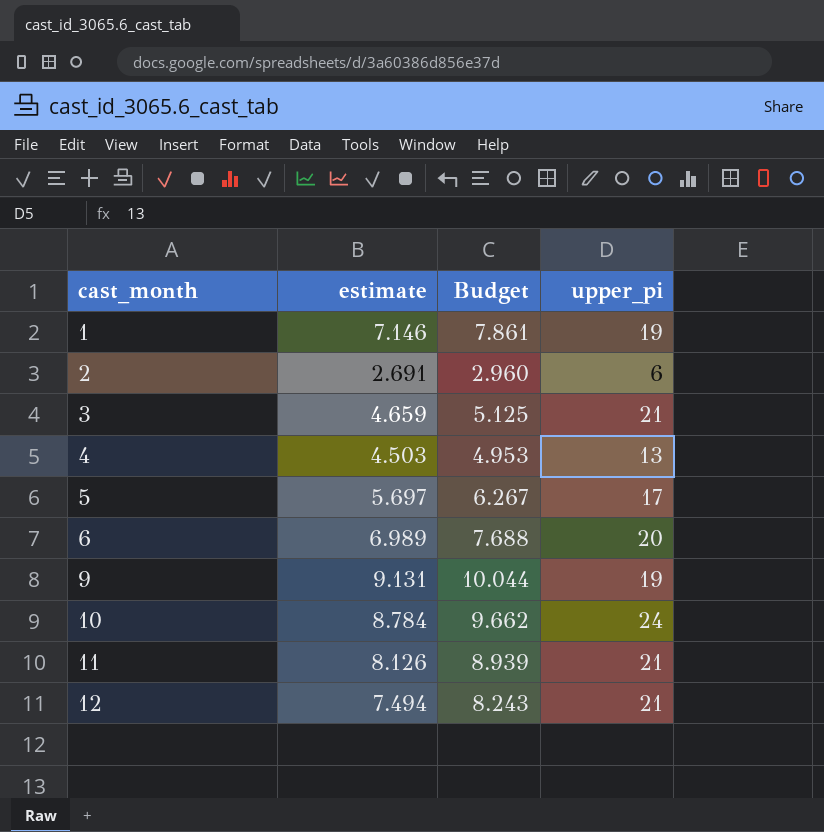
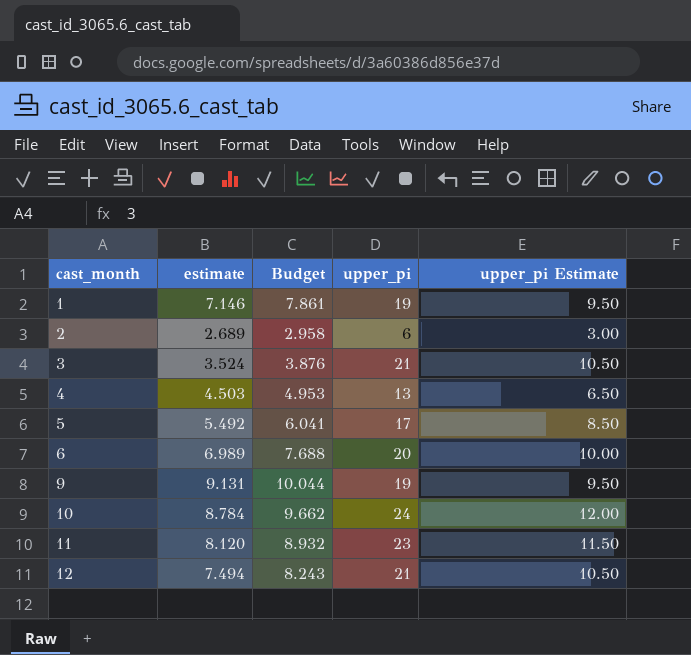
column upper_pi Estimate | formula: none -> [upper_pi] * 0.5
2 | estimate: 2.691 -> 2.689
2 | Budget: 2.960 -> 2.958
3 | estimate: 4.659 -> 3.524
3 | Budget: 5.125 -> 3.876
5 | estimate: 5.697 -> 5.492
5 | Budget: 6.267 -> 6.041
11 | estimate: 8.126 -> 8.120
11 | Budget: 8.939 -> 8.932
11 | upper_pi: 21 -> 23

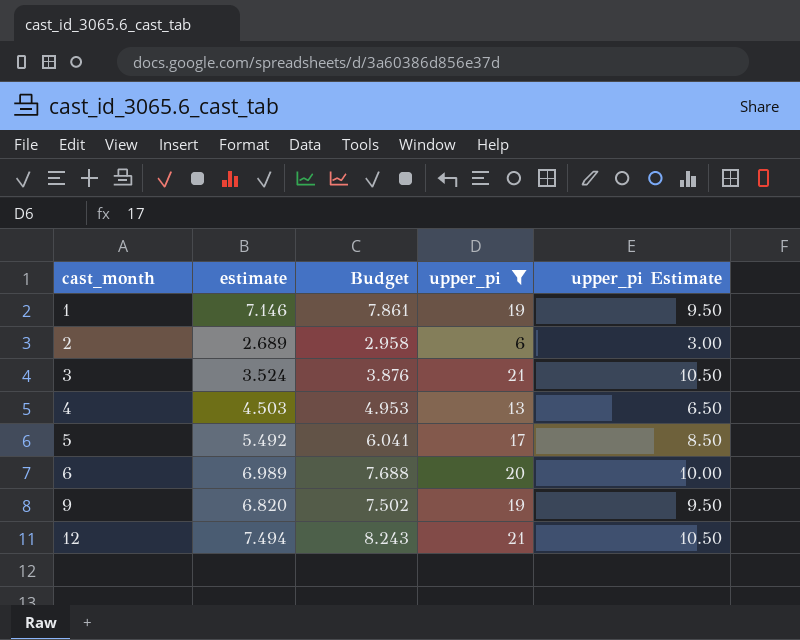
filter: none -> upper_pi <= 21
9 | estimate: 9.131 -> 6.820
9 | Budget: 10.044 -> 7.502

